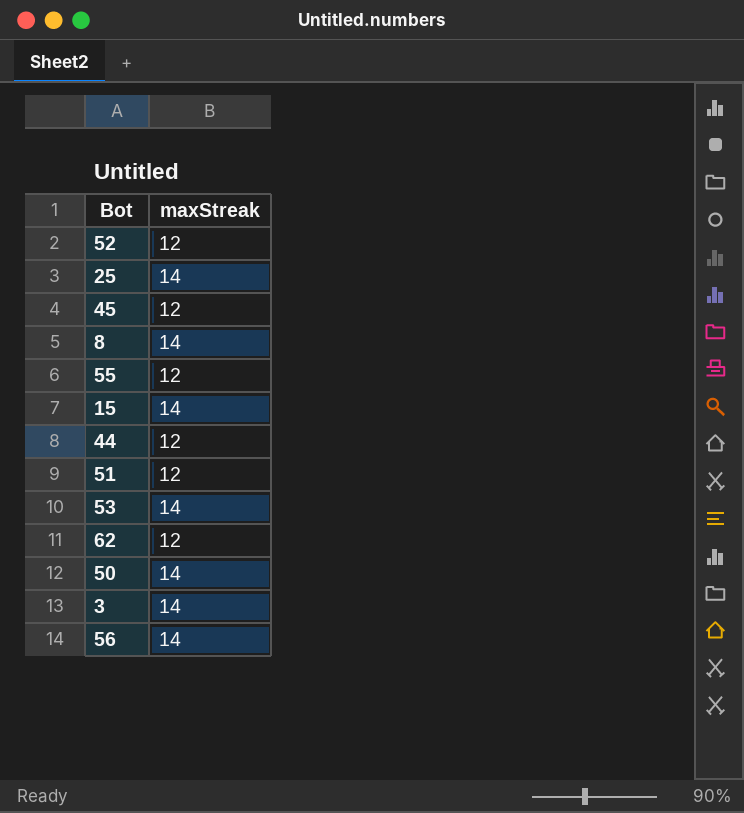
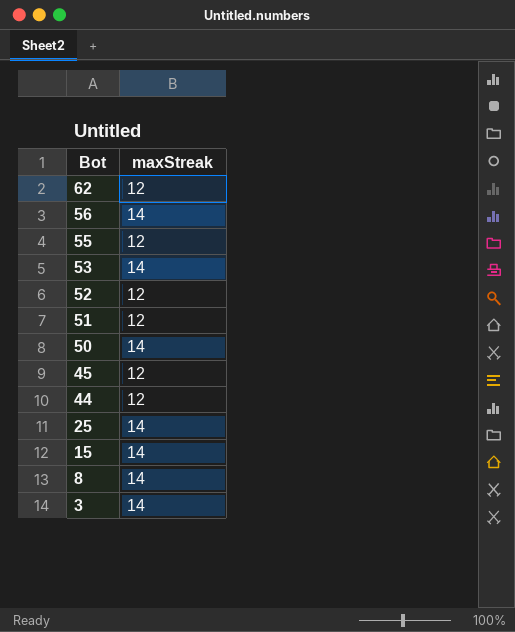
row order: none -> Bot descending

